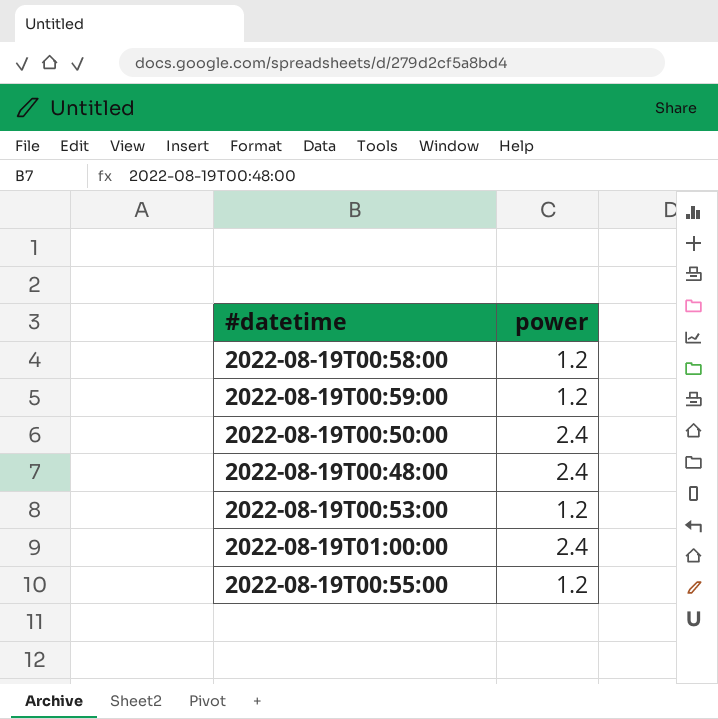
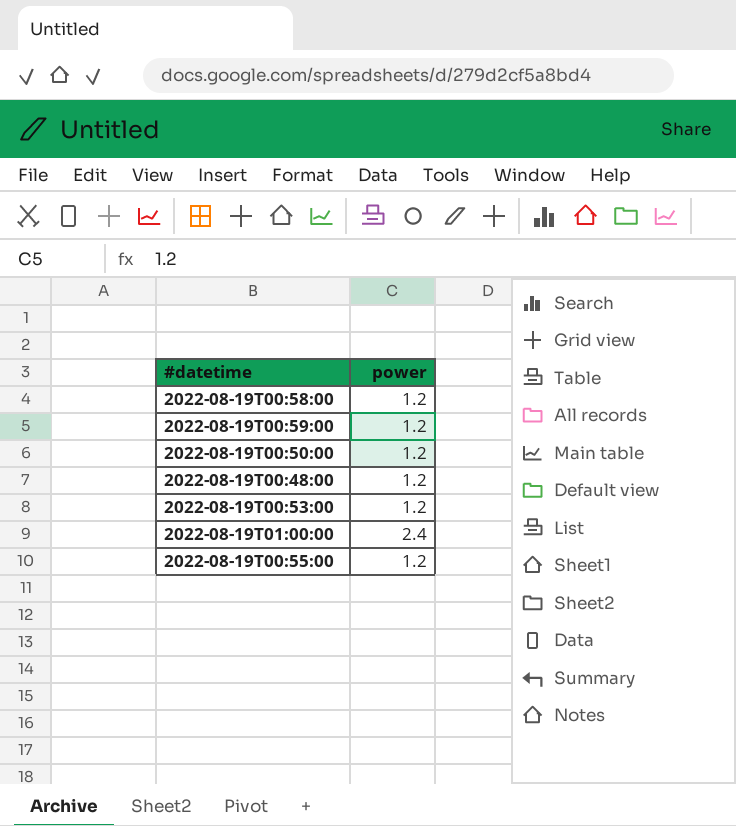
2022-08-19T00:50:00 | power: 2.4 -> 1.2
2022-08-19T00:48:00 | power: 2.4 -> 1.2

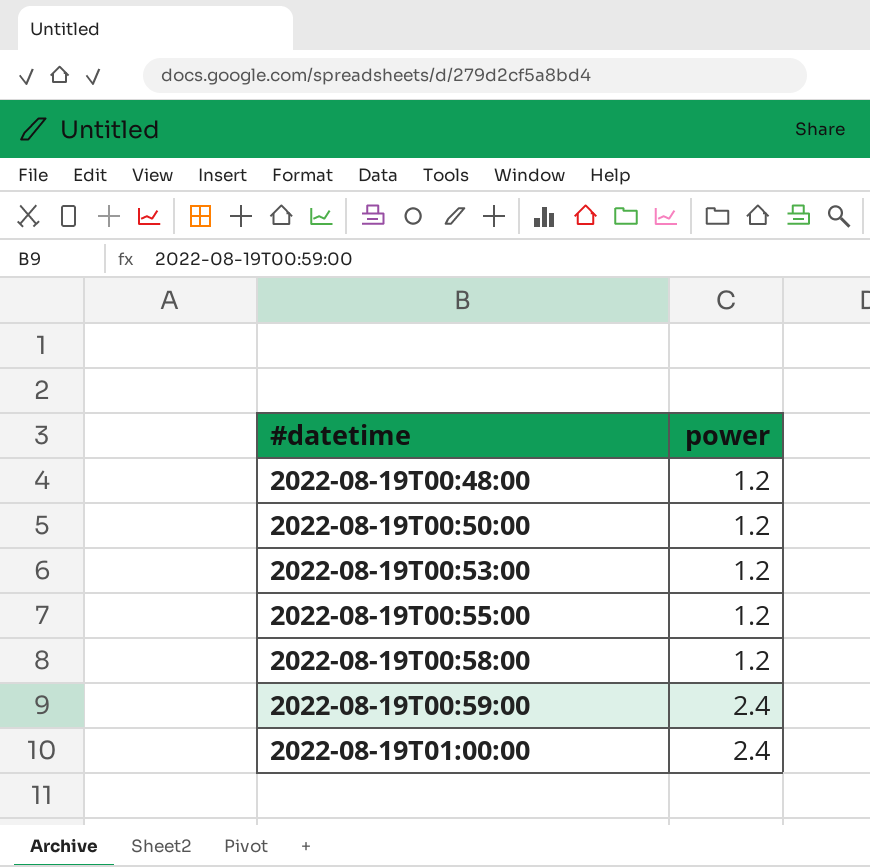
row order: none -> #datetime ascending
2022-08-19T00:59:00 | power: 1.2 -> 2.4

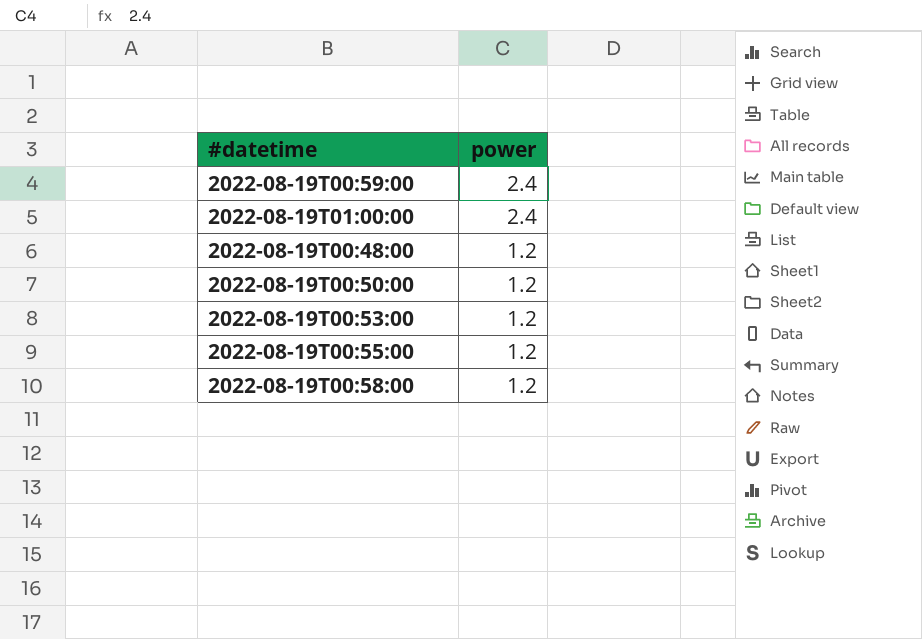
row order: #datetime ascending -> power descending

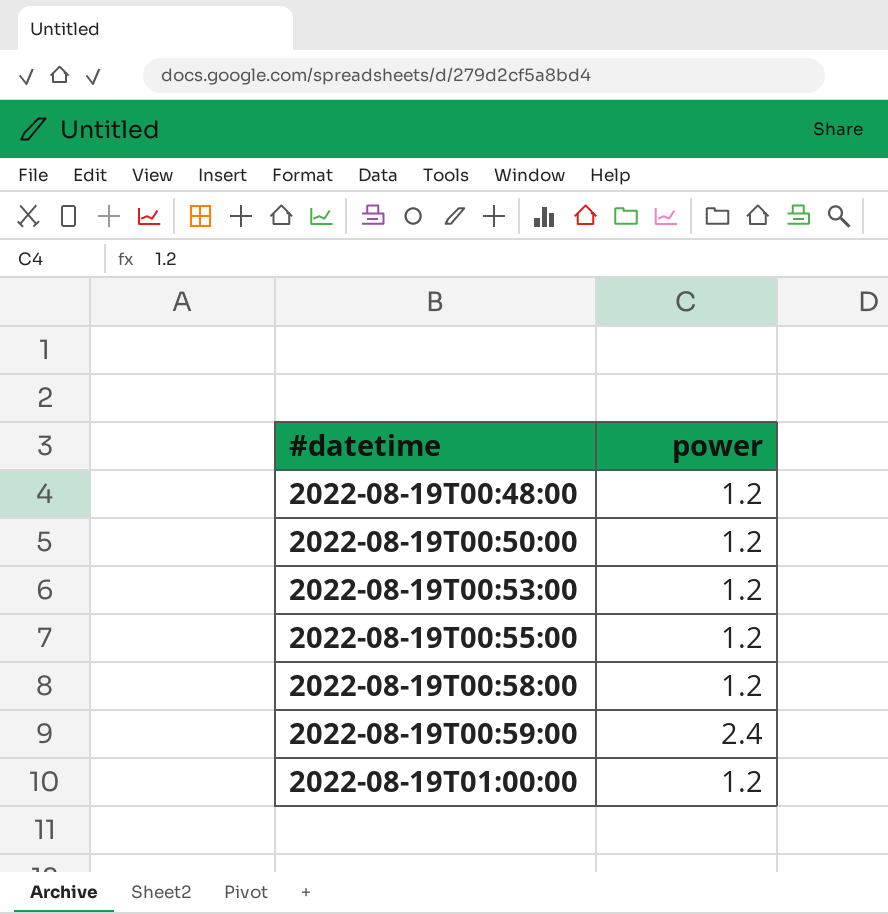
row order: power descending -> #datetime ascending
2022-08-19T01:00:00 | power: 2.4 -> 1.2

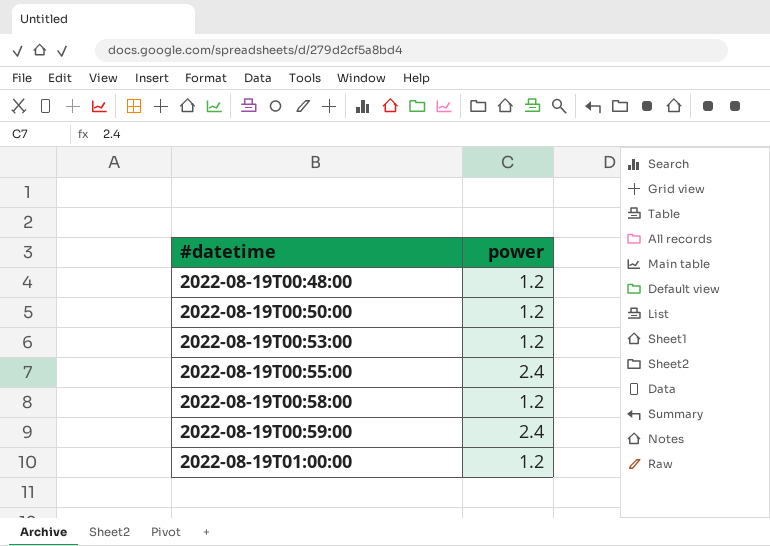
2022-08-19T00:55:00 | power: 1.2 -> 2.4

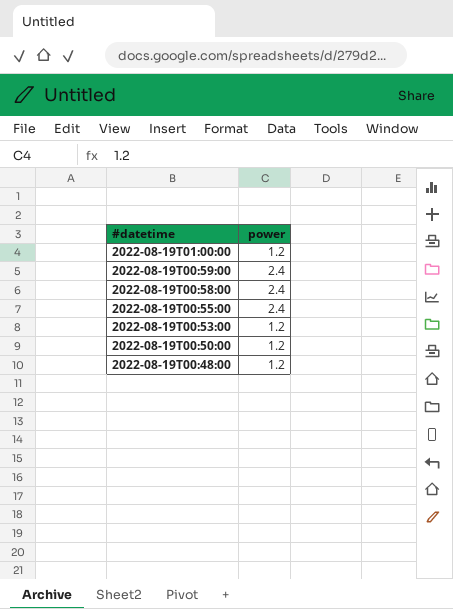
row order: #datetime ascending -> #datetime descending
2022-08-19T00:58:00 | power: 1.2 -> 2.4

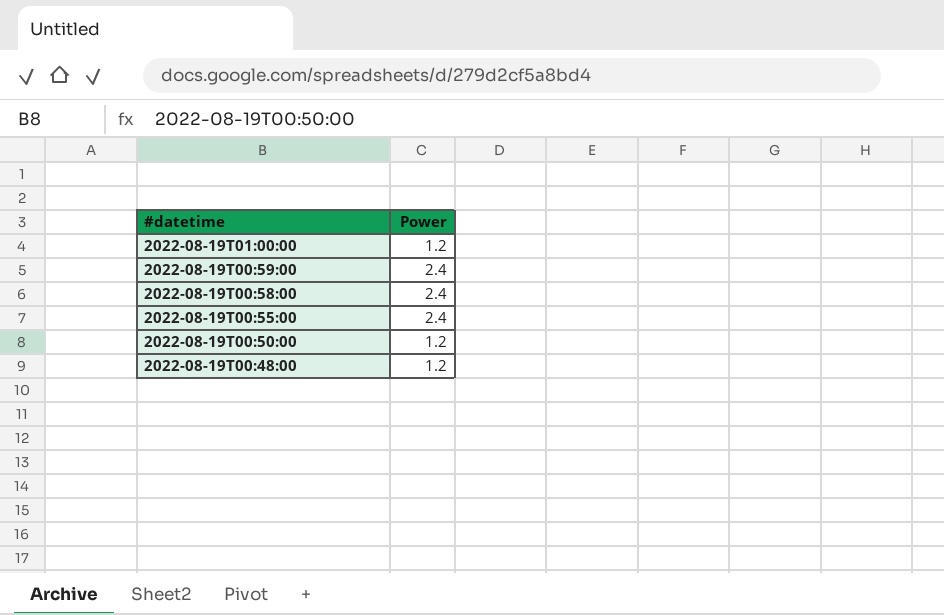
column name: power -> Power
row 2022-08-19T00:53:00: 1.2 -> none

